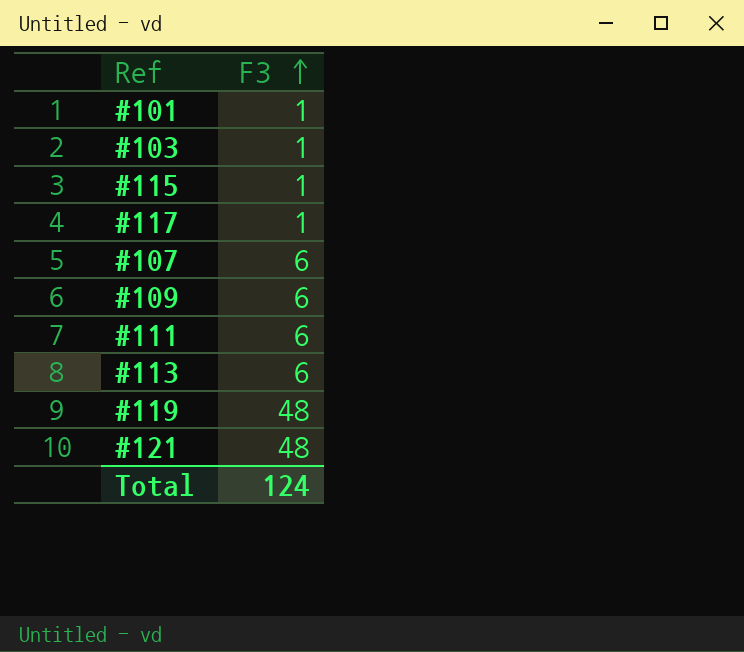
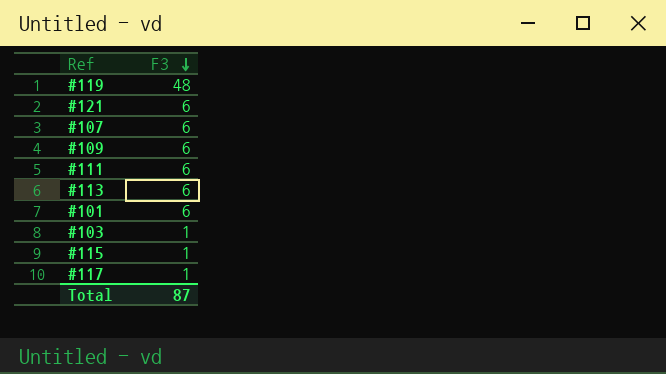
row order: F3 ascending -> F3 descending
#121 | F3: 48 -> 6
#101 | F3: 1 -> 6
Total | F3: 124 -> 87

